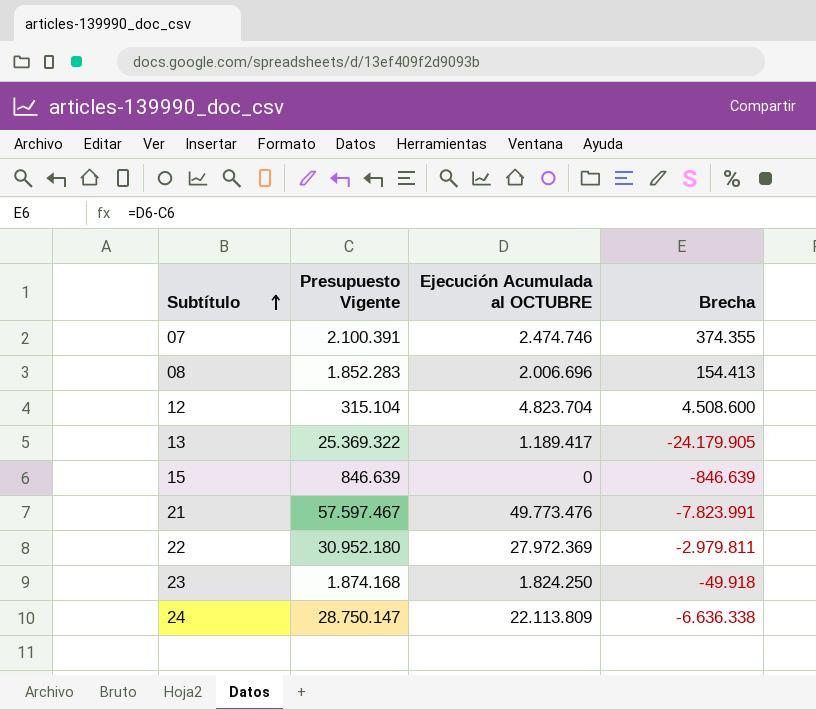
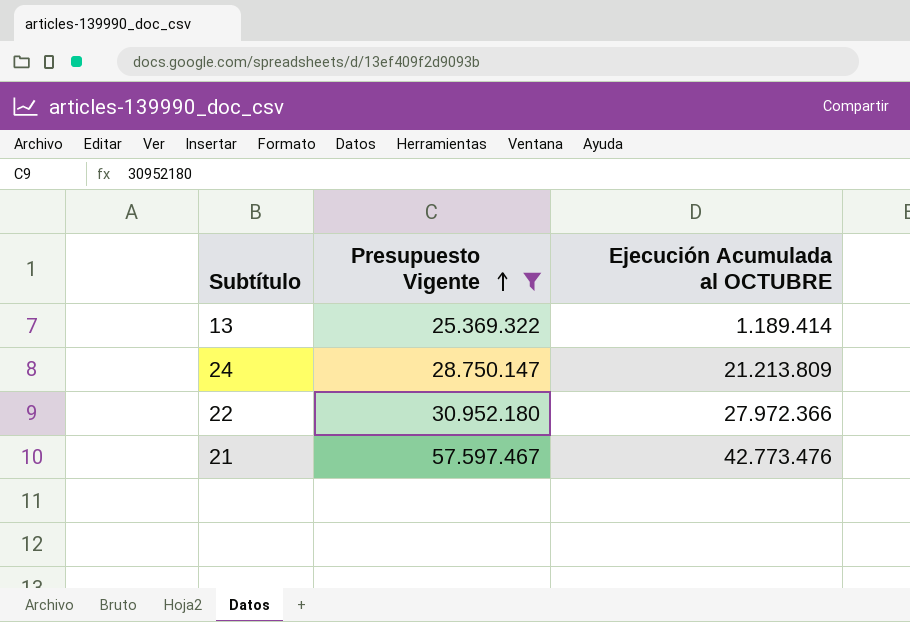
filter: none -> Presupuesto Vigente >= 25.369.322
row order: Subtítulo ascending -> Presupuesto Vigente ascending
column Brecha | formula: [Ejecución Acumulada al OCTUBRE] - [Presupuesto Vigente] -> none
13 | Ejecución Acumulada al OCTUBRE: 1.189.417 -> 1.189.414
24 | Ejecución Acumulada al OCTUBRE: 22.113.809 -> 21.213.809
22 | Ejecución Acumulada al OCTUBRE: 27.972.369 -> 27.972.366
21 | Ejecución Acumulada al OCTUBRE: 49.773.476 -> 42.773.476

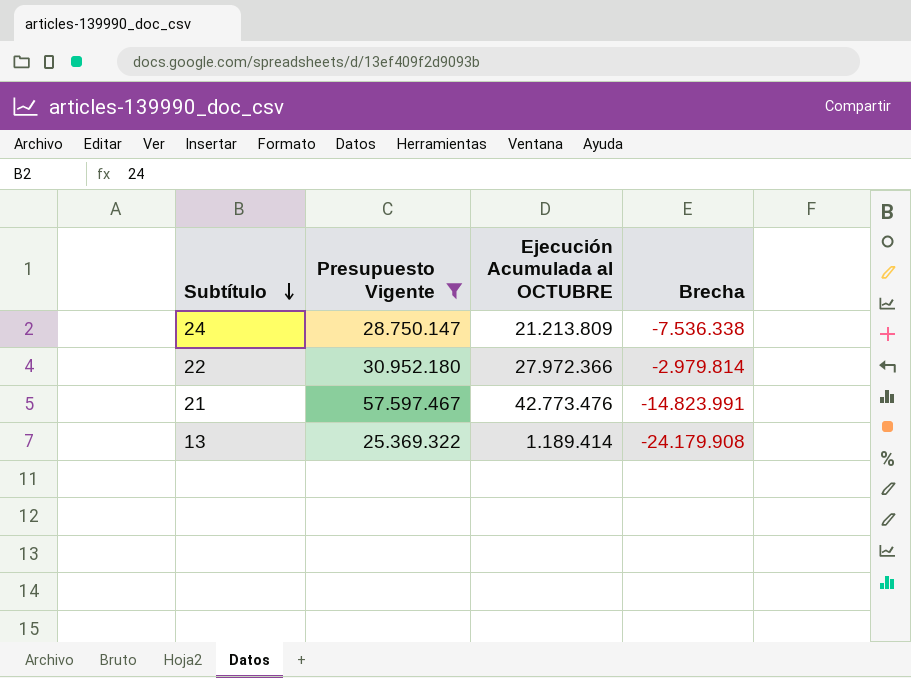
row order: Presupuesto Vigente ascending -> Subtítulo descending
column Brecha | formula: none -> [Ejecución Acumulada al OCTUBRE] - [Presupuesto Vigente]

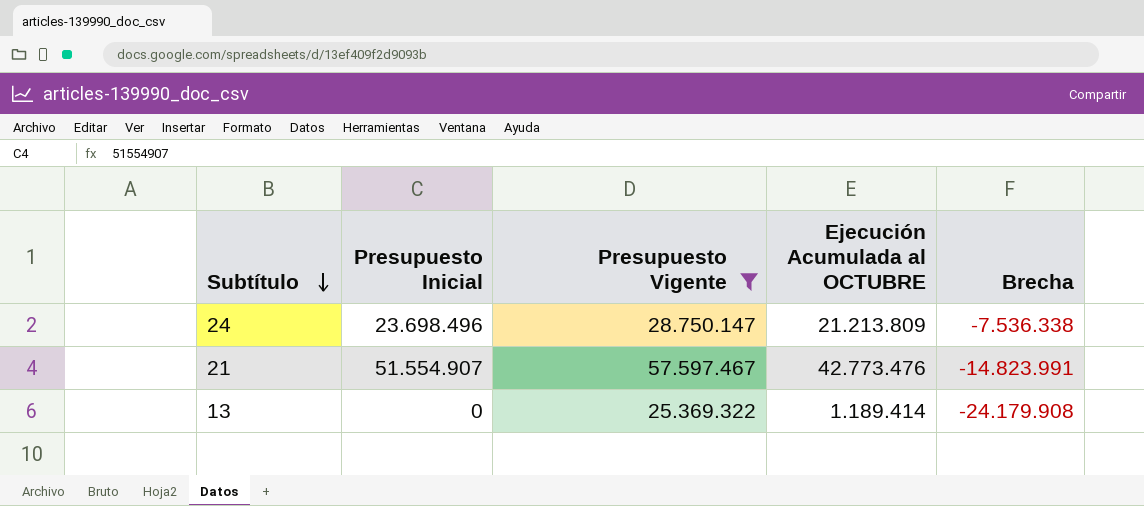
column Presupuesto Inicial | position: none -> 2
row 22: 30.952.180 | 27.972.366 | -2.979.814 -> none

